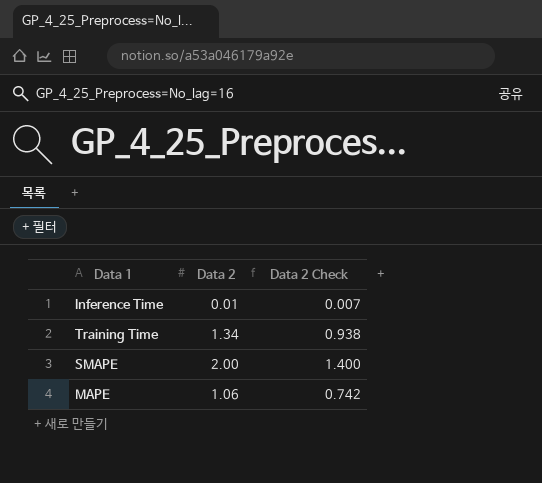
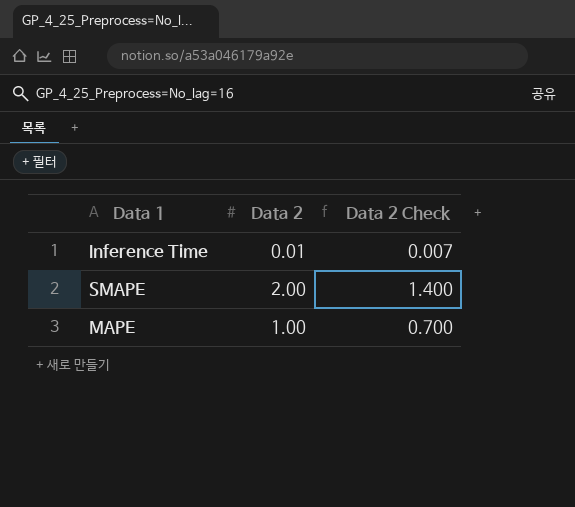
row Training Time: 1.34 | 0.938 -> none
MAPE | Data 2: 1.06 -> 1.00
MAPE | Data 2 Check: 0.742 -> 0.700

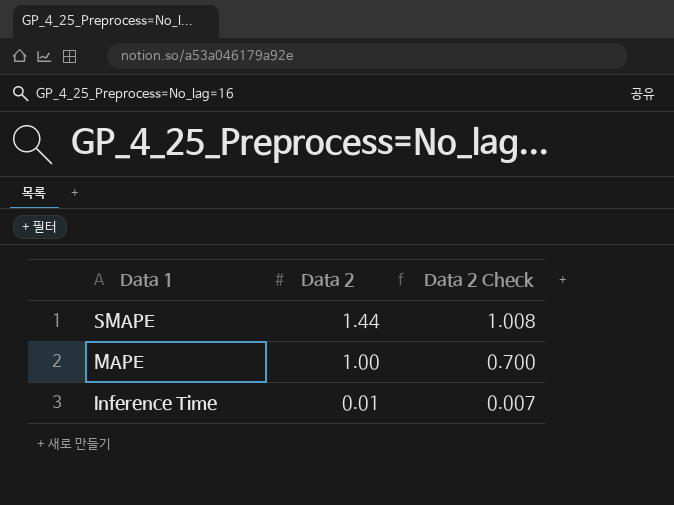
row order: none -> Data 1 descending
SMAPE | Data 2: 2.00 -> 1.44
SMAPE | Data 2 Check: 1.400 -> 1.008

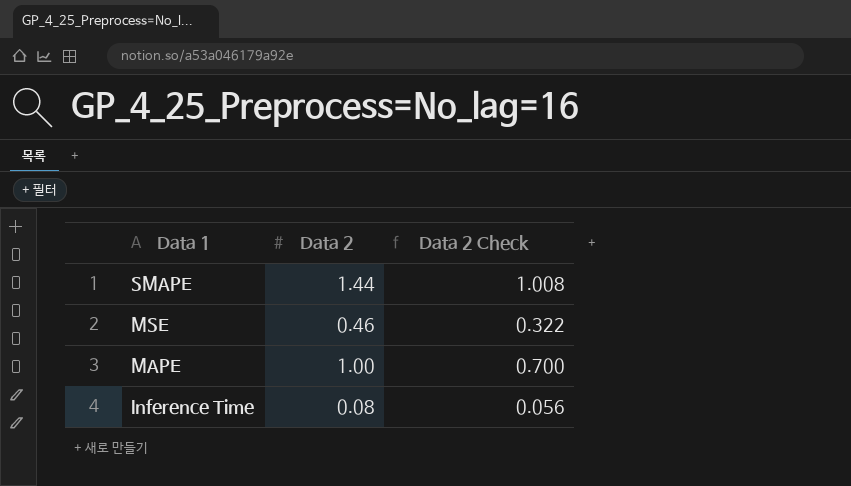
row MSE: none -> 0.46 | 0.322
Inference Time | Data 2: 0.01 -> 0.08
Inference Time | Data 2 Check: 0.007 -> 0.056

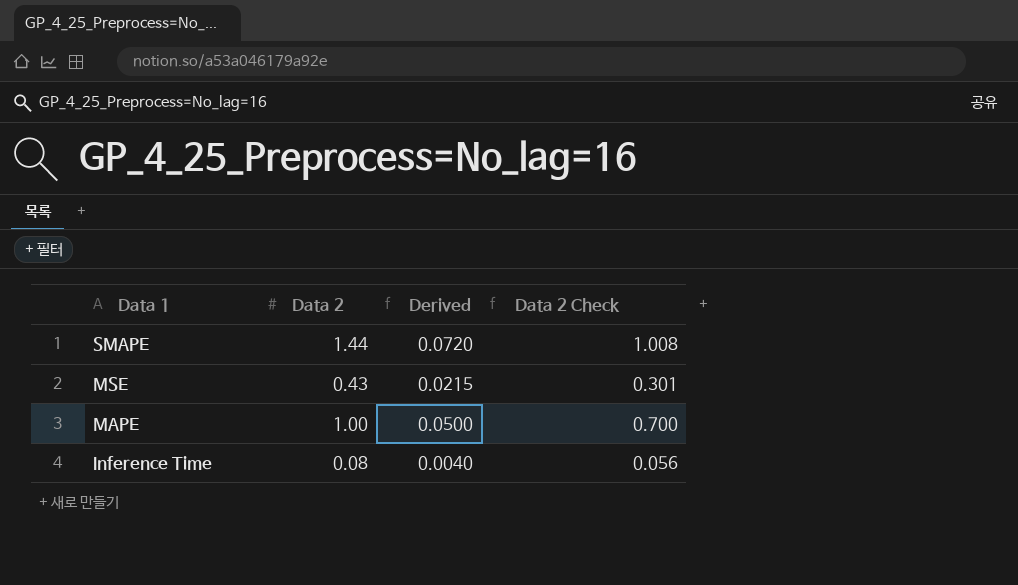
column Derived | formula: none -> [Data 2] * 0.05
MSE | Data 2: 0.46 -> 0.43
MSE | Data 2 Check: 0.322 -> 0.301

